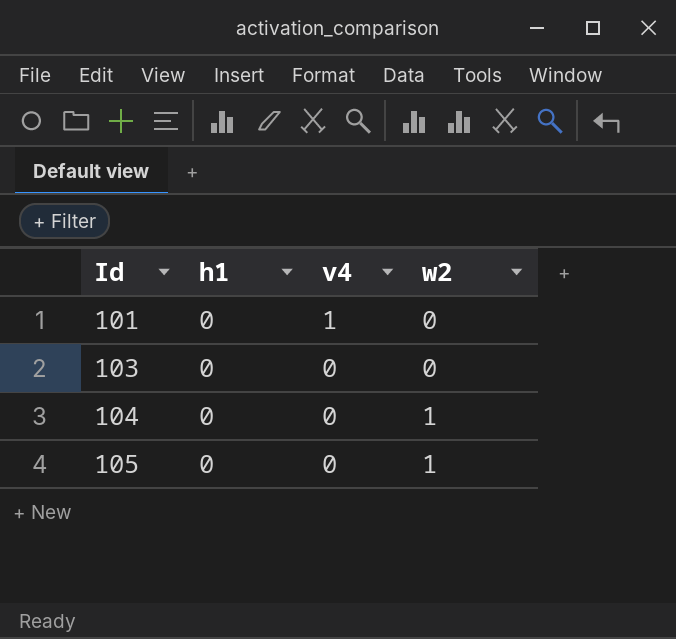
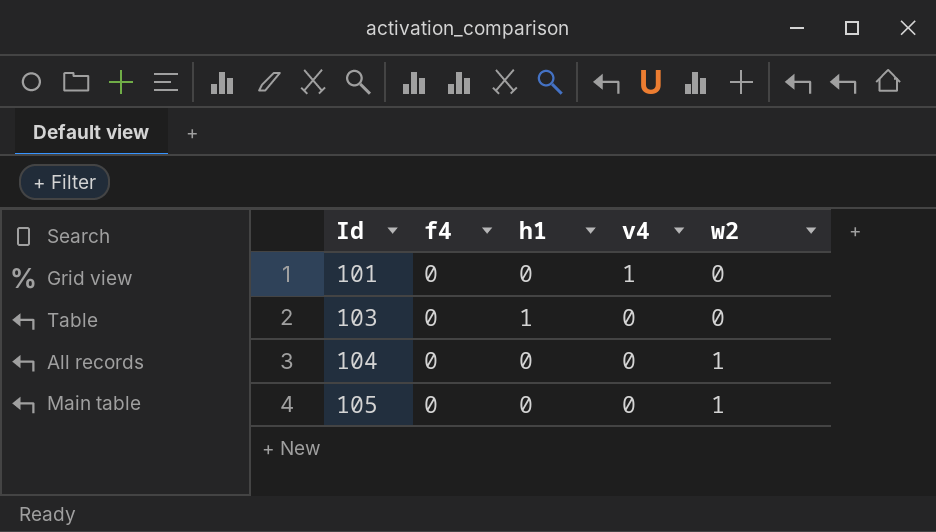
column f4 | position: none -> 2
103 | h1: 0 -> 1

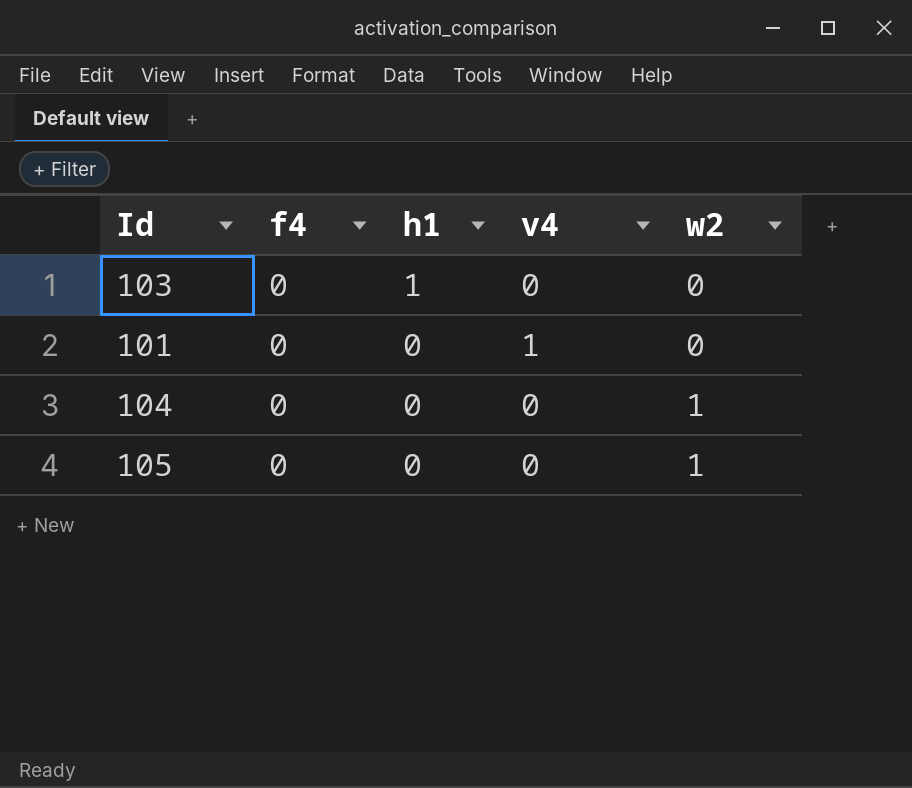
row order: Id ascending -> h1 descending

